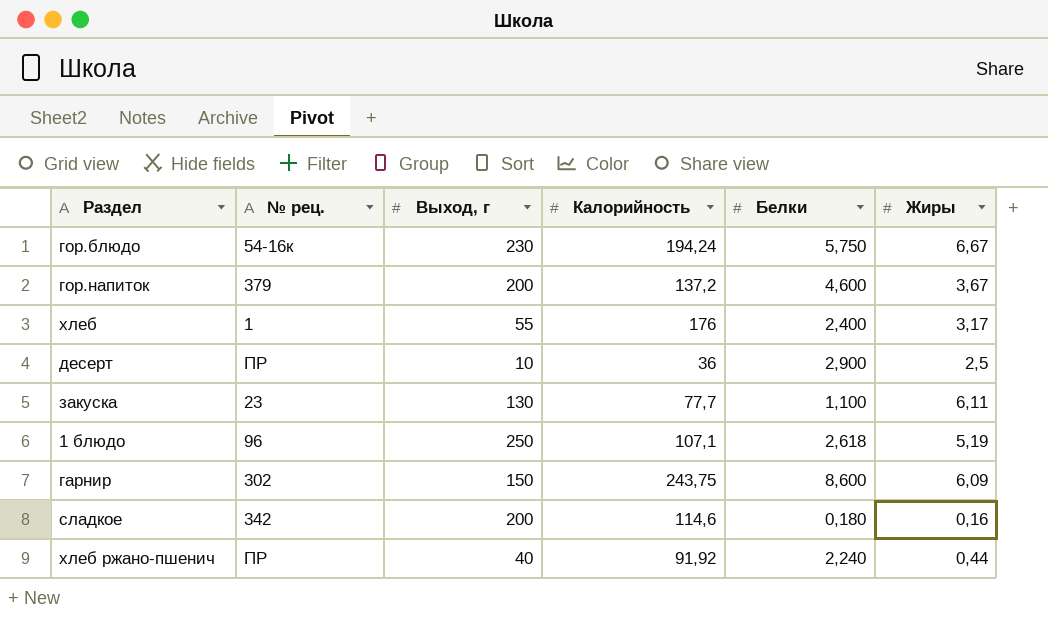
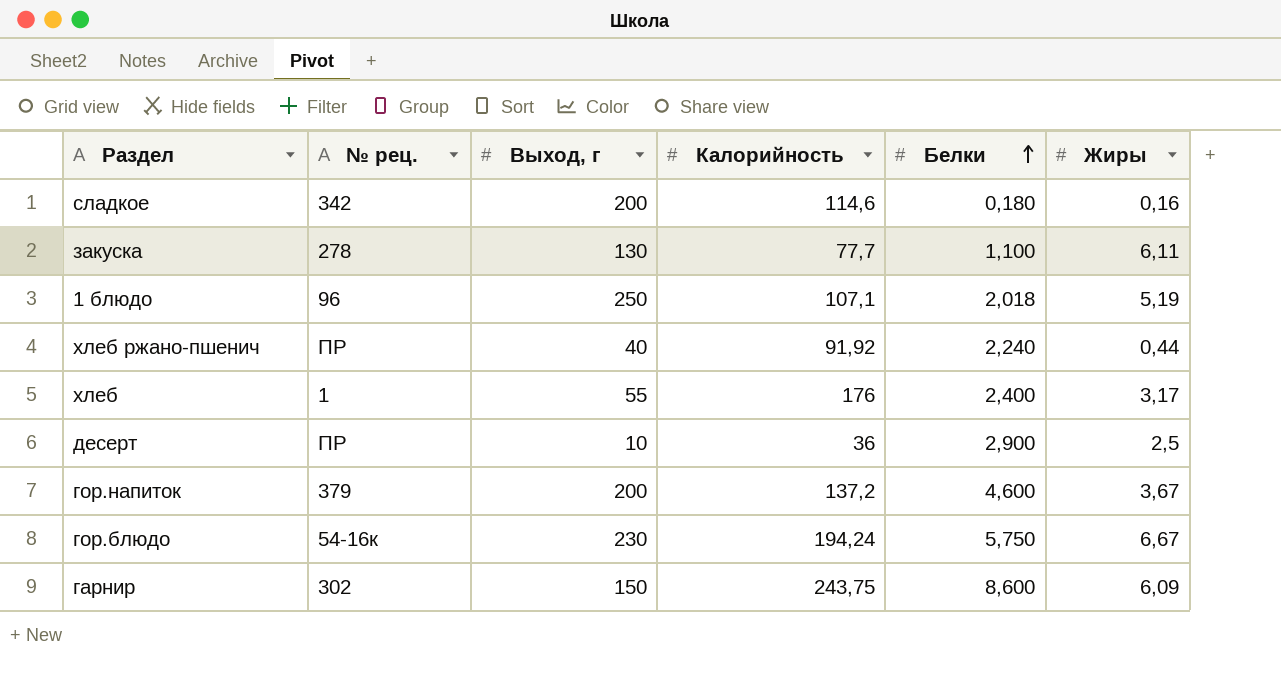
row order: none -> Белки ascending
закуска | № рец.: 23 -> 278
1 блюдо | Белки: 2,618 -> 2,018

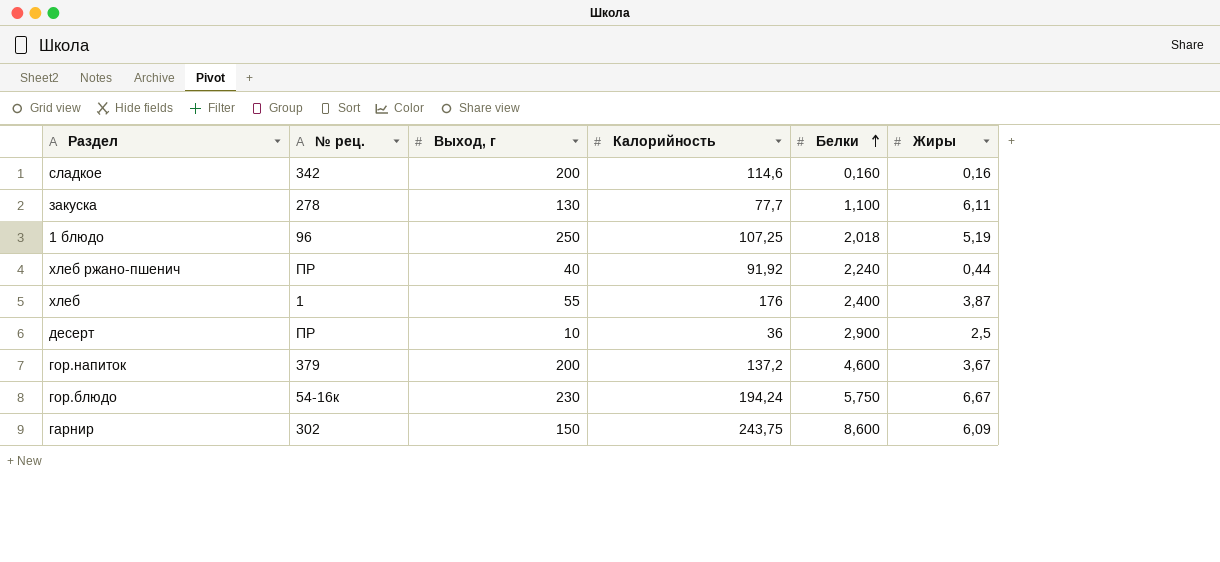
сладкое | Белки: 0,180 -> 0,160
1 блюдо | Калорийность: 107,1 -> 107,25
хлеб | Жиры: 3,17 -> 3,87

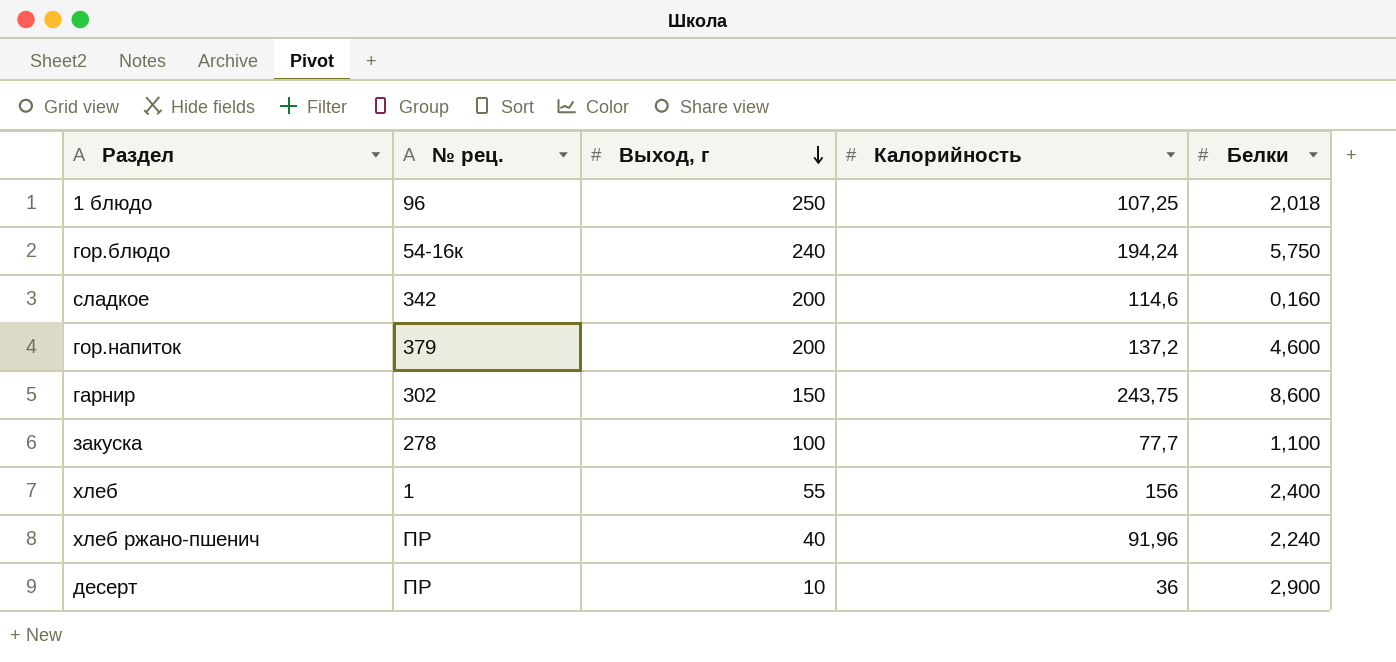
row order: Белки ascending -> Выход, г descending
column Жиры | position: 6 -> none
гор.блюдо | Выход, г: 230 -> 240
закуска | Выход, г: 130 -> 100
хлеб | Калорийность: 176 -> 156
хлеб ржано-пшенич | Калорийность: 91,92 -> 91,96

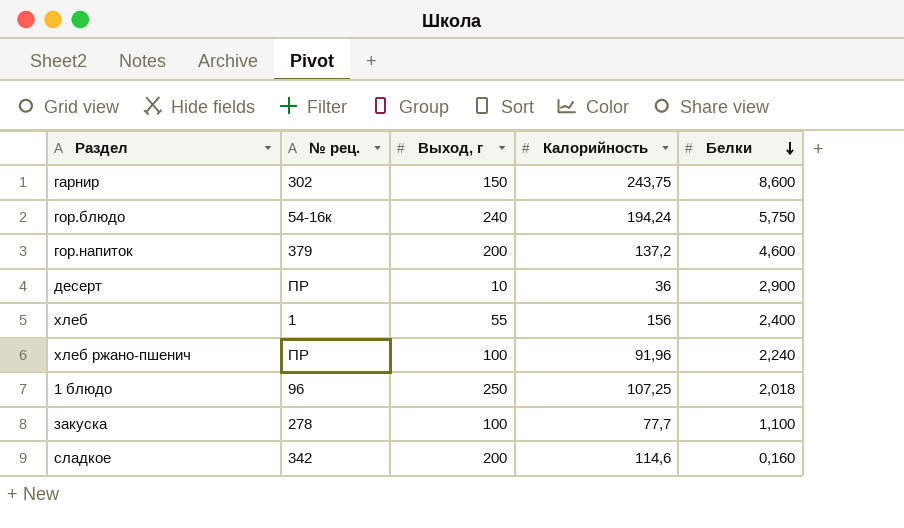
row order: Выход, г descending -> Белки descending
хлеб ржано-пшенич | Выход, г: 40 -> 100

